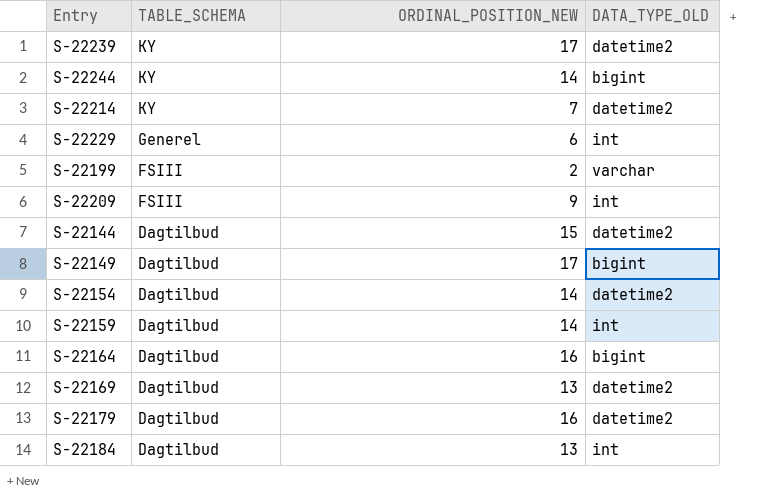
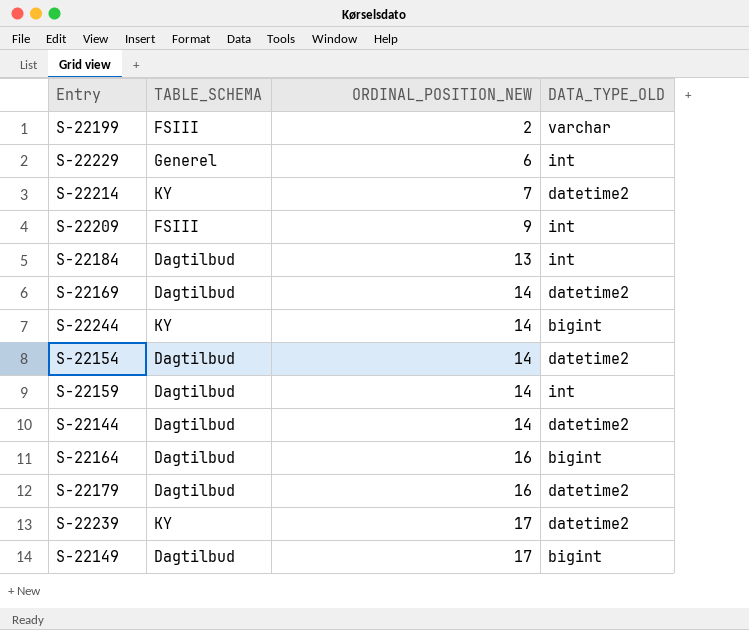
row order: TABLE_SCHEMA descending -> ORDINAL_POSITION_NEW ascending
S-22169 | ORDINAL_POSITION_NEW: 13 -> 14
S-22144 | ORDINAL_POSITION_NEW: 15 -> 14

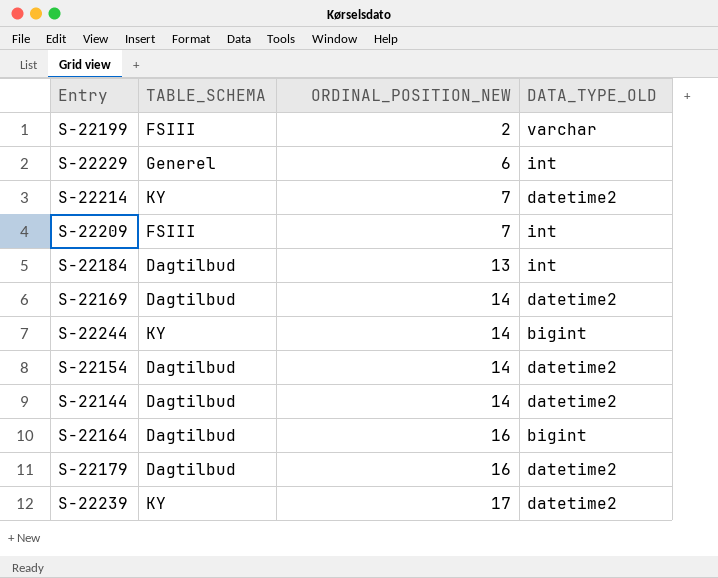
row S-22159: Dagtilbud | 14 | int -> none
row S-22149: Dagtilbud | 17 | bigint -> none
S-22209 | ORDINAL_POSITION_NEW: 9 -> 7

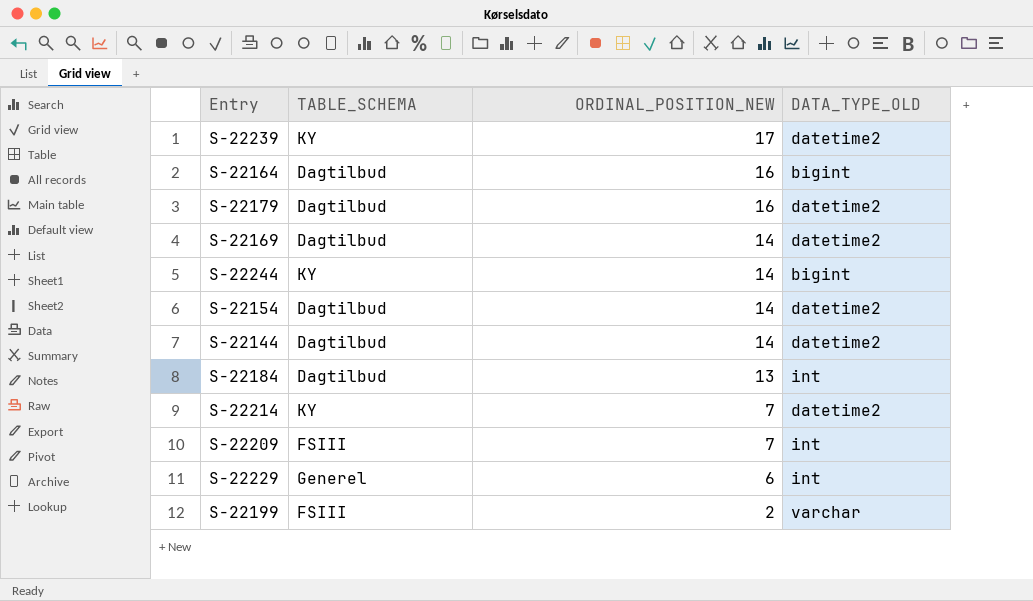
row order: ORDINAL_POSITION_NEW ascending -> ORDINAL_POSITION_NEW descending

